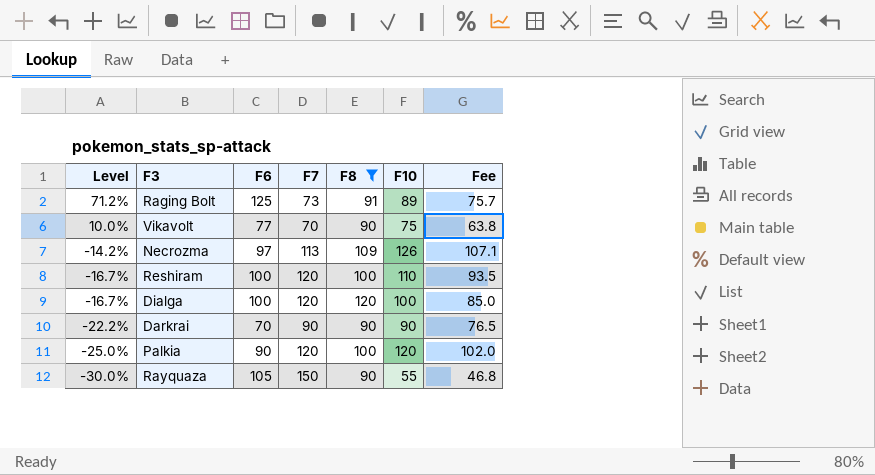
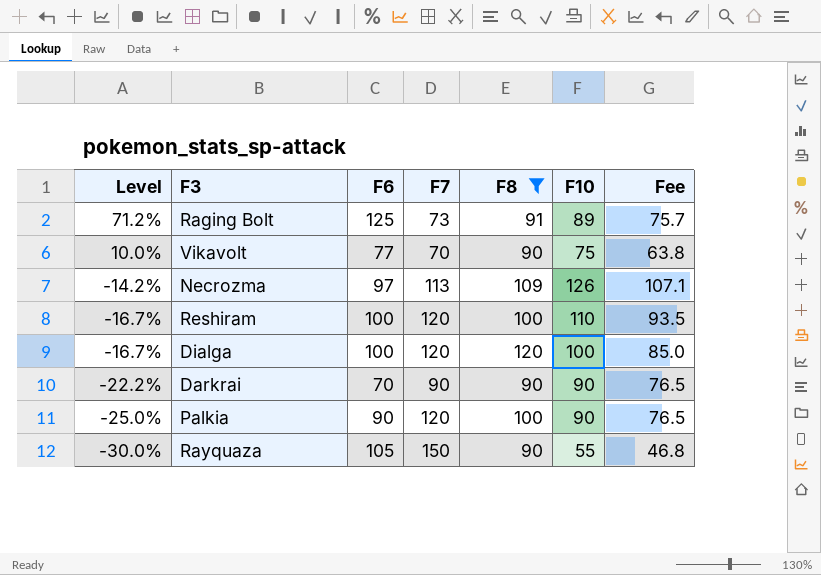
Palkia | F10: 120 -> 90
Palkia | Fee: 102.0 -> 76.5

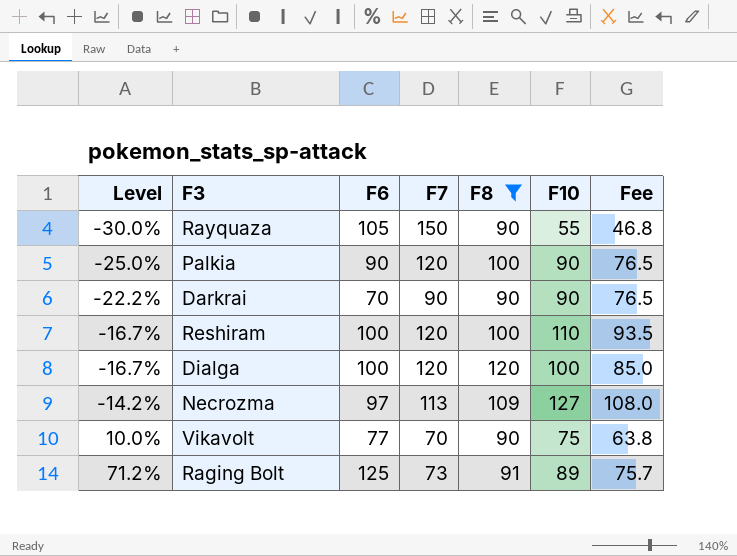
row order: Level descending -> Level ascending
Necrozma | F10: 126 -> 127
Necrozma | Fee: 107.1 -> 108.0

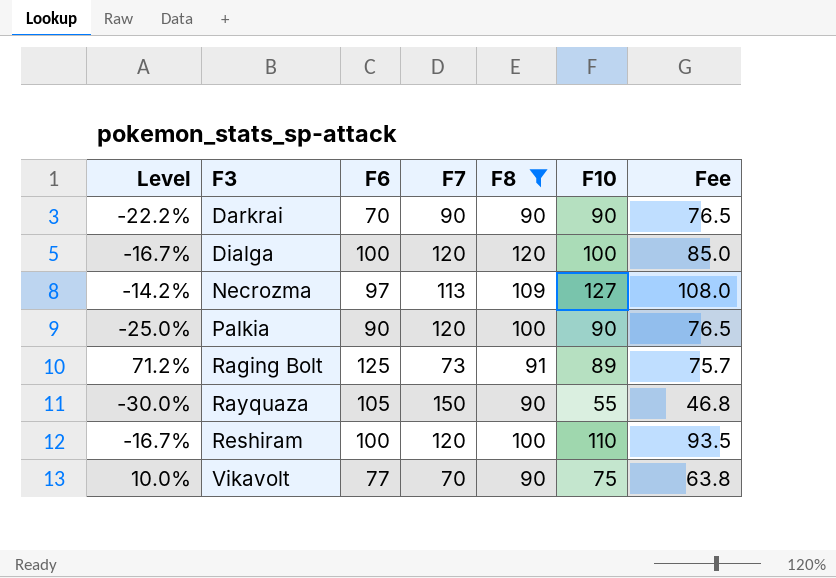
row order: Level ascending -> F3 ascending

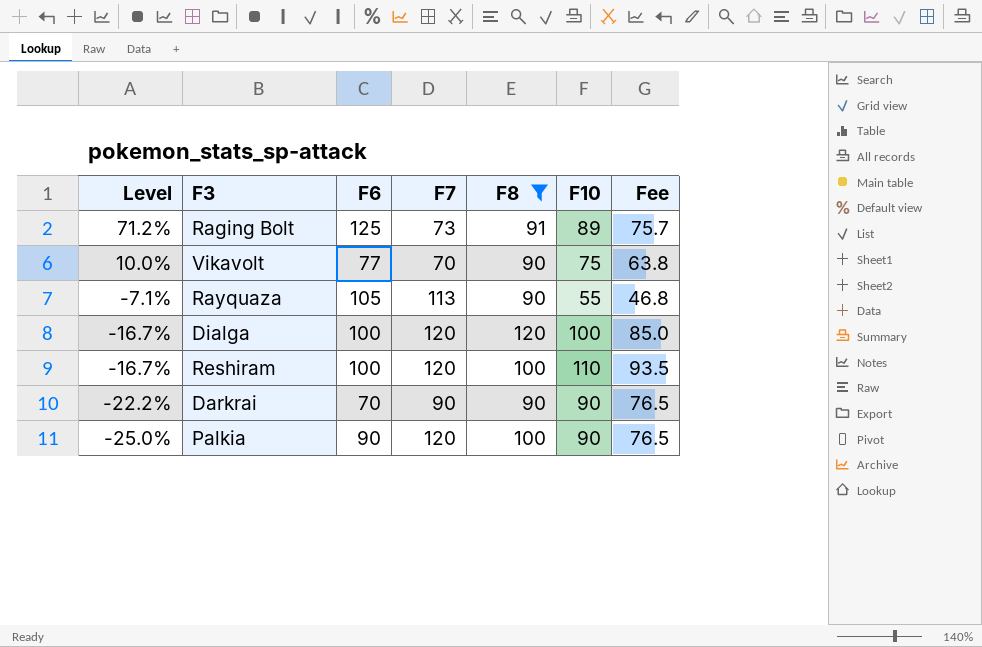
row order: F3 ascending -> Level descending
row Necrozma: -14.2% | 97 | 113 | 109 | 127 | 108.0 -> none
Rayquaza | Level: -30.0% -> -7.1%
Rayquaza | F7: 150 -> 113

